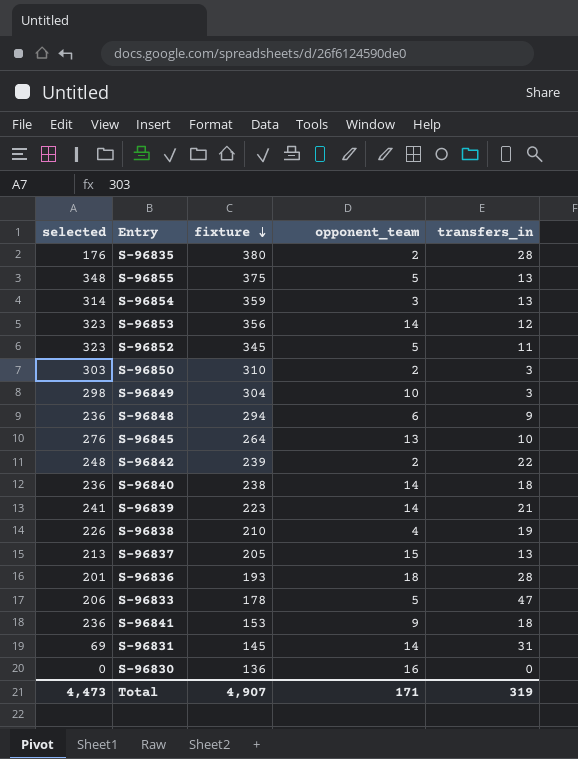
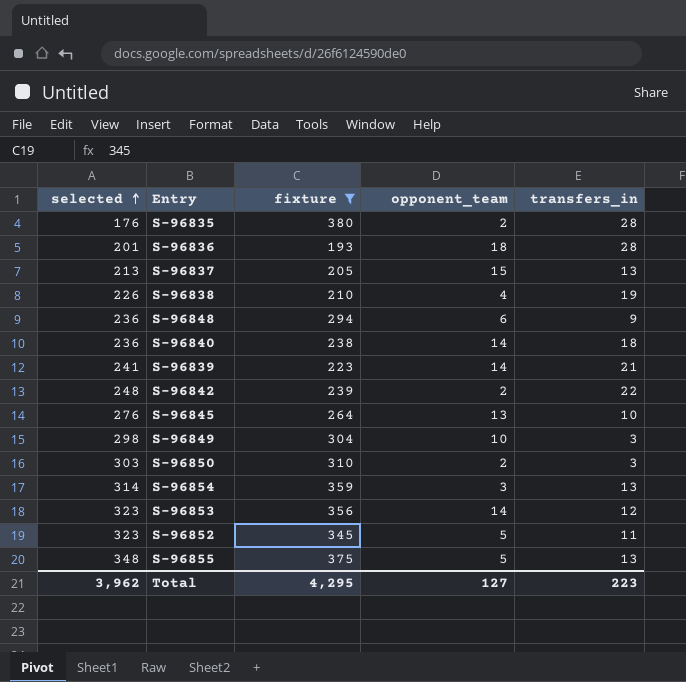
filter: none -> fixture >= 193
row order: fixture descending -> selected ascending
Total | selected: 4,473 -> 3,962
Total | fixture: 4,907 -> 4,295
Total | opponent_team: 171 -> 127
Total | transfers_in: 319 -> 223

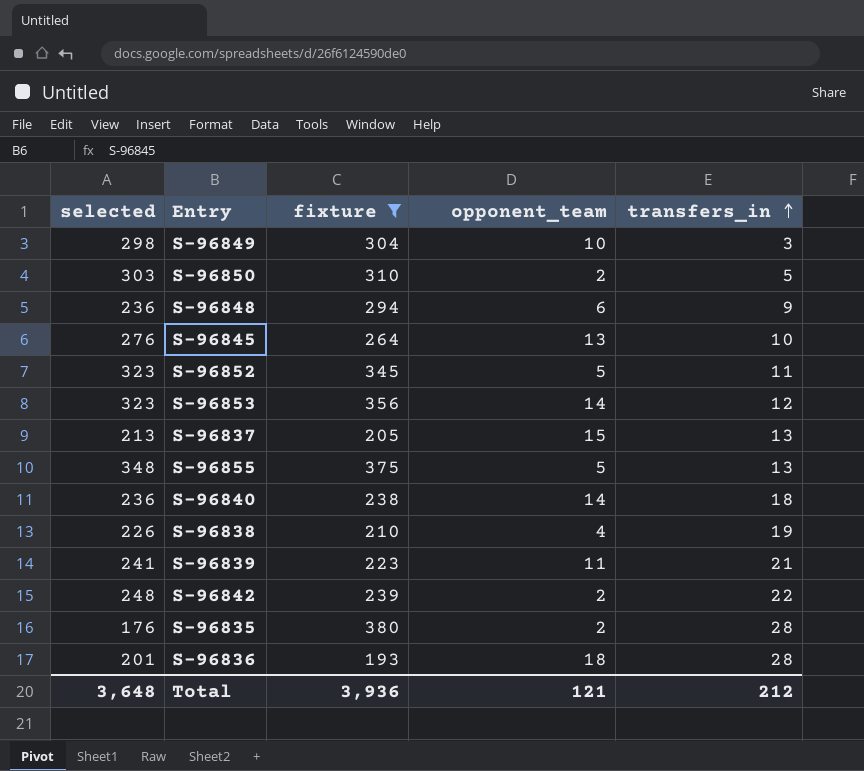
row order: selected ascending -> transfers_in ascending
row S-96854: 314 | 359 | 3 | 13 -> none
S-96850 | transfers_in: 3 -> 5
S-96839 | opponent_team: 14 -> 11
Total | selected: 3,962 -> 3,648
Total | fixture: 4,295 -> 3,936
Total | opponent_team: 127 -> 121
Total | transfers_in: 223 -> 212

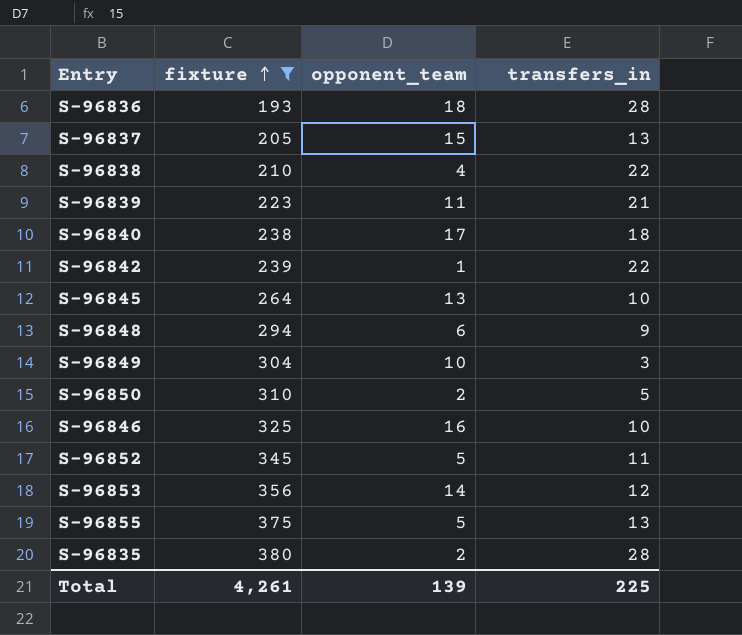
row order: transfers_in ascending -> fixture ascending
column selected | position: 1 -> none
S-96838 | transfers_in: 19 -> 22
S-96840 | opponent_team: 14 -> 17
S-96842 | opponent_team: 2 -> 1
row S-96846: none -> 325 | 16 | 10
Total | fixture: 3,936 -> 4,261
Total | opponent_team: 121 -> 139
Total | transfers_in: 212 -> 225

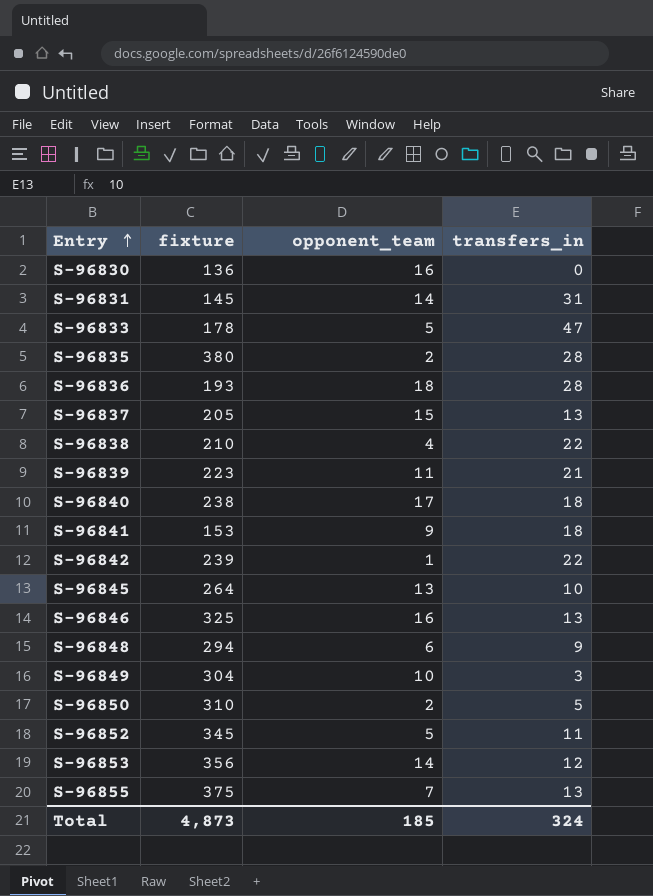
filter: fixture >= 193 -> none
row order: fixture ascending -> Entry ascending
S-96846 | transfers_in: 10 -> 13
S-96855 | opponent_team: 5 -> 7
Total | fixture: 4,261 -> 4,873
Total | opponent_team: 139 -> 185
Total | transfers_in: 225 -> 324

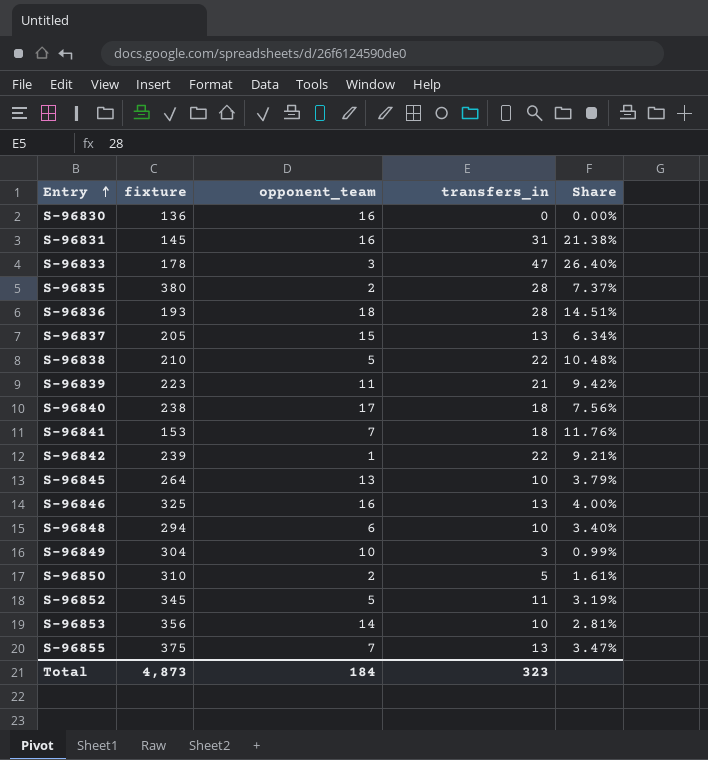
column Share | formula: none -> [transfers_in] / [fixture]
S-96831 | opponent_team: 14 -> 16
S-96833 | opponent_team: 5 -> 3
S-96838 | opponent_team: 4 -> 5
S-96841 | opponent_team: 9 -> 7
S-96848 | transfers_in: 9 -> 10
S-96853 | transfers_in: 12 -> 10
Total | opponent_team: 185 -> 184
Total | transfers_in: 324 -> 323

